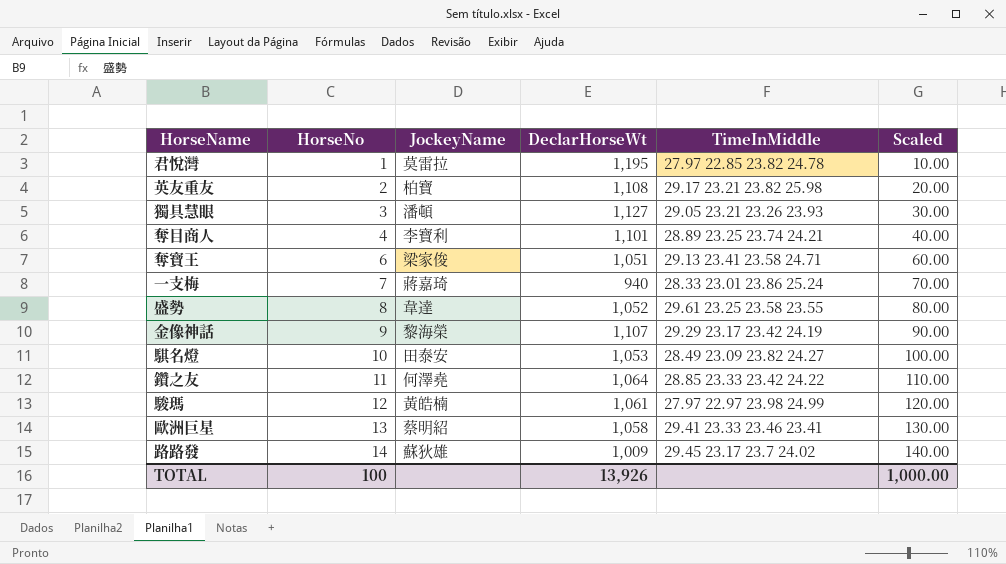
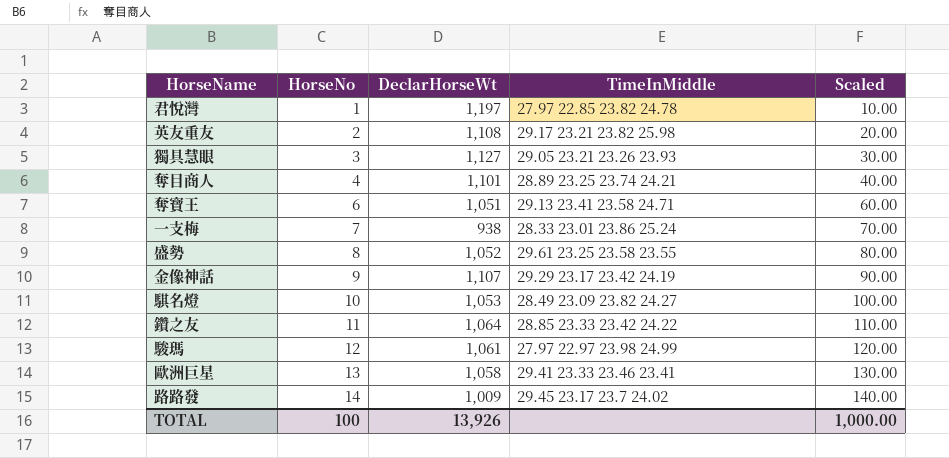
column JockeyName | position: 3 -> none
君悅灣 | DeclarHorseWt: 1,195 -> 1,197
一支梅 | DeclarHorseWt: 940 -> 938

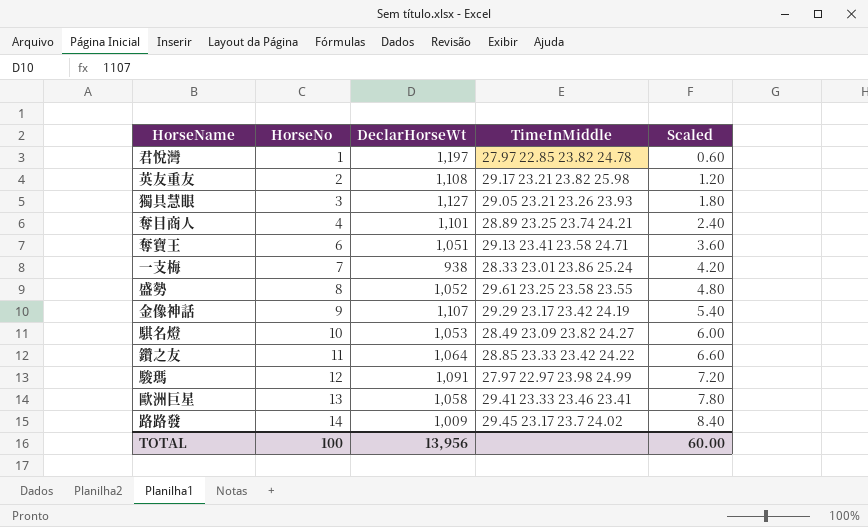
column Scaled | formula: [HorseNo] * 10 -> [HorseNo] * 0.6
駿瑪 | DeclarHorseWt: 1,061 -> 1,091
TOTAL | DeclarHorseWt: 13,926 -> 13,956
TOTAL | Scaled: 1,000.00 -> 60.00

